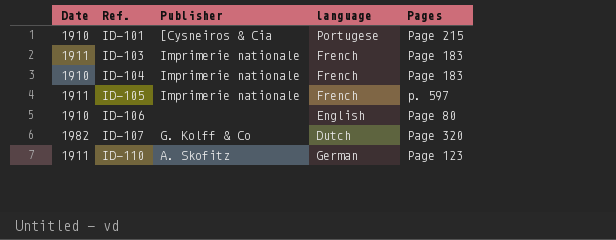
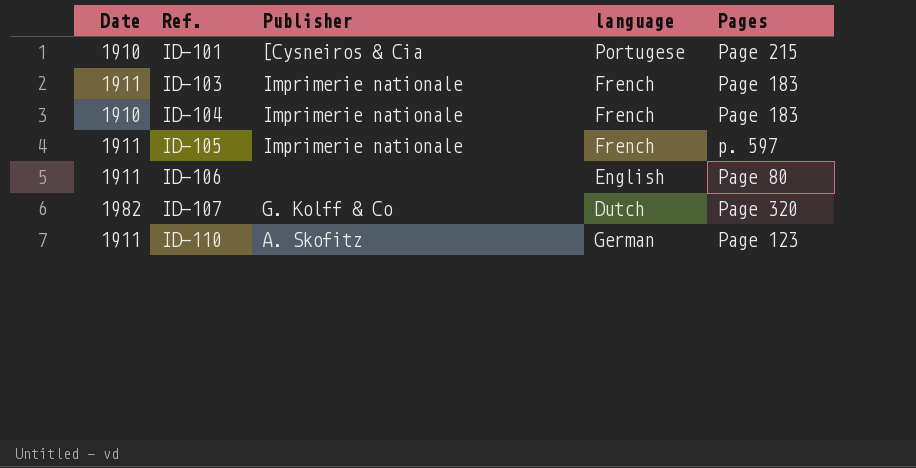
ID-106 | Date: 1910 -> 1911

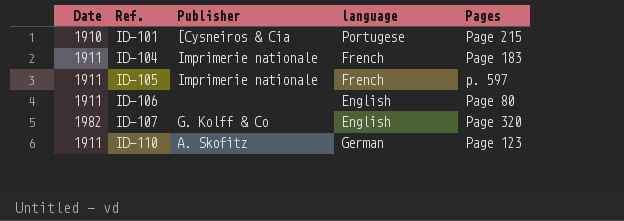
row ID-103: 1911 | Imprimerie nationale | French | Page 183 -> none
ID-104 | Date: 1910 -> 1911
ID-107 | language: Dutch -> English

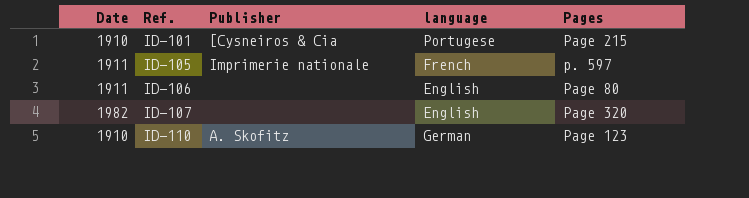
row ID-104: 1911 | Imprimerie nationale | French | Page 183 -> none
ID-107 | Publisher: G. Kolff & Co -> none
ID-110 | Date: 1911 -> 1910

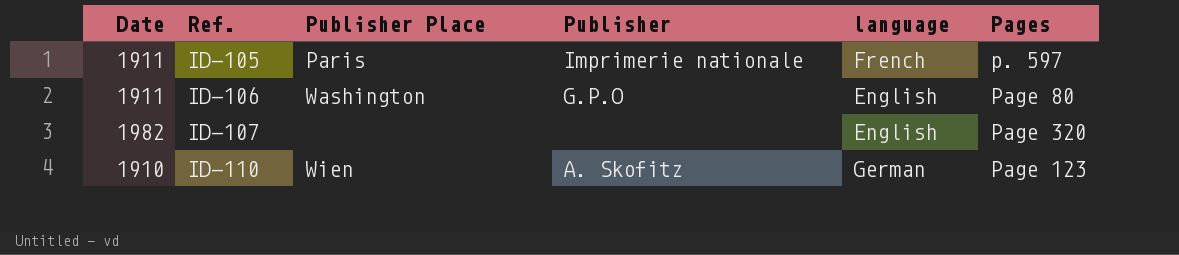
column Publisher Place | position: none -> 3
row ID-101: 1910 | [Cysneiros & Cia | Portugese | Page 215 -> none
ID-106 | Publisher: none -> G.P.O

